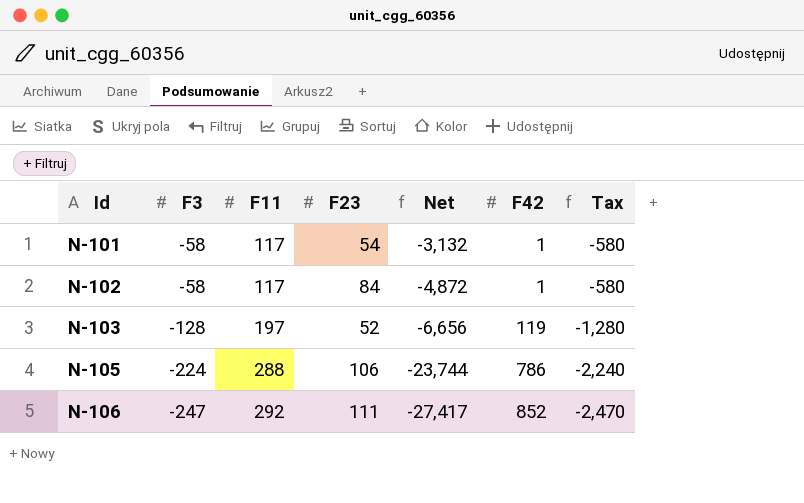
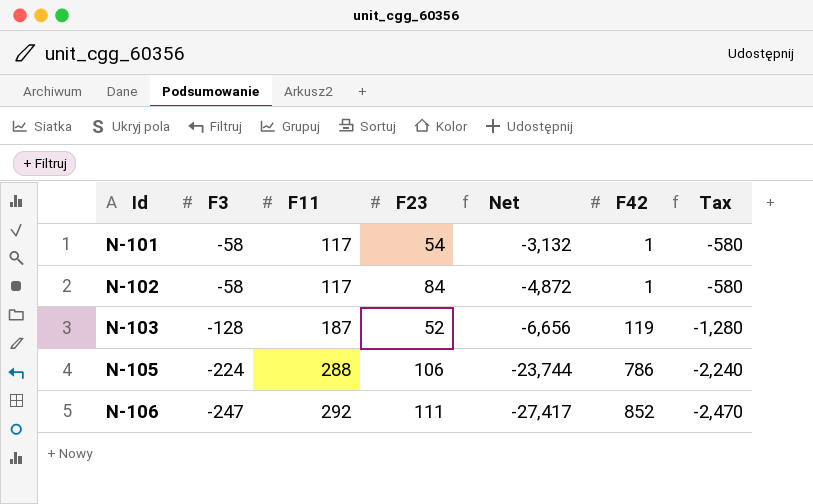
N-103 | F11: 197 -> 187

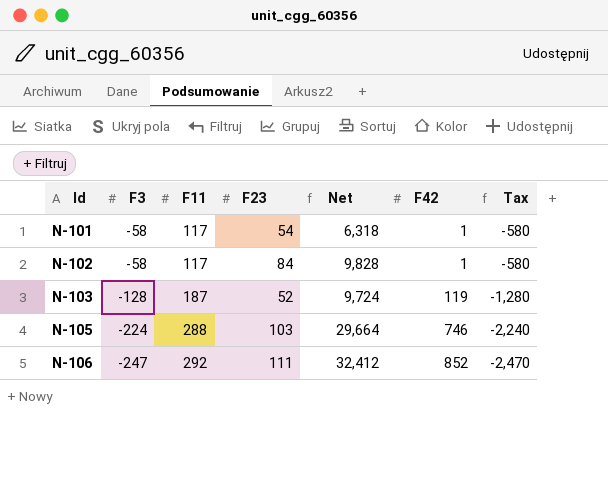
column Net | formula: [F3] * [F23] -> [F11] * [F23]
N-105 | F23: 106 -> 103
N-105 | F42: 786 -> 746

